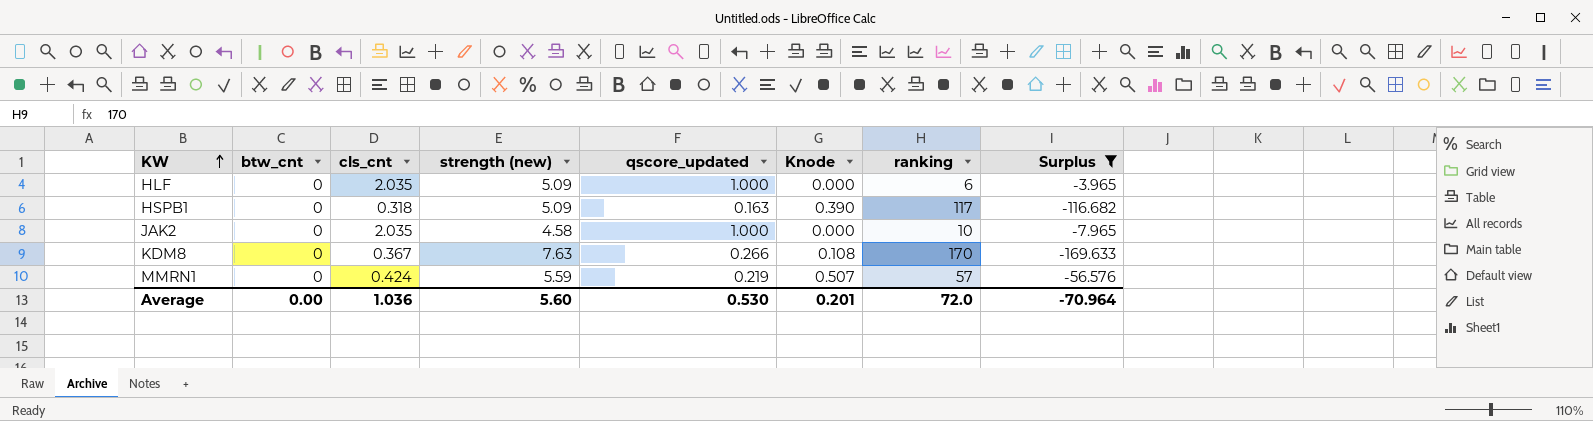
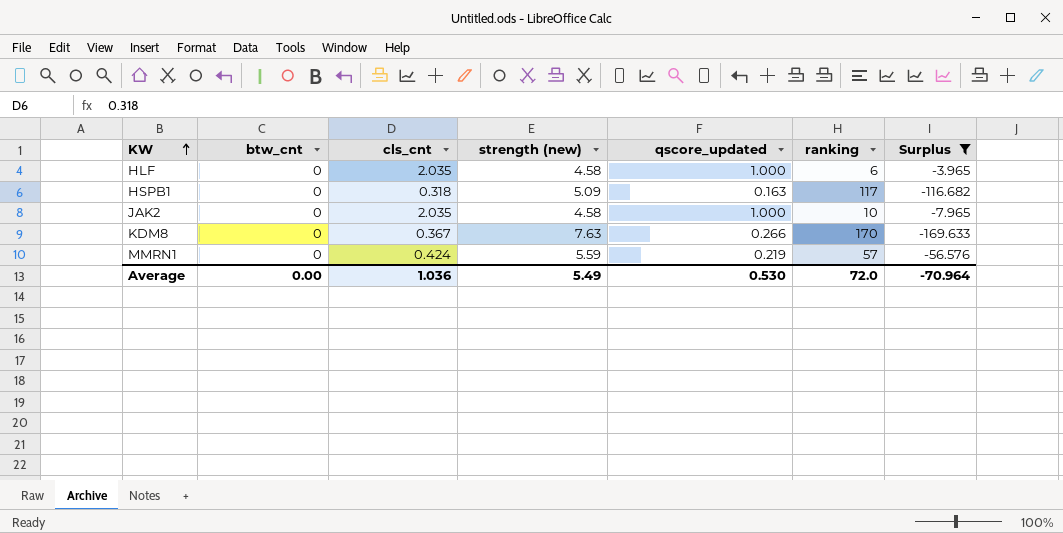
column Knode | position: 6 -> none
HLF | strength (new): 5.09 -> 4.58
Average | strength (new): 5.60 -> 5.49

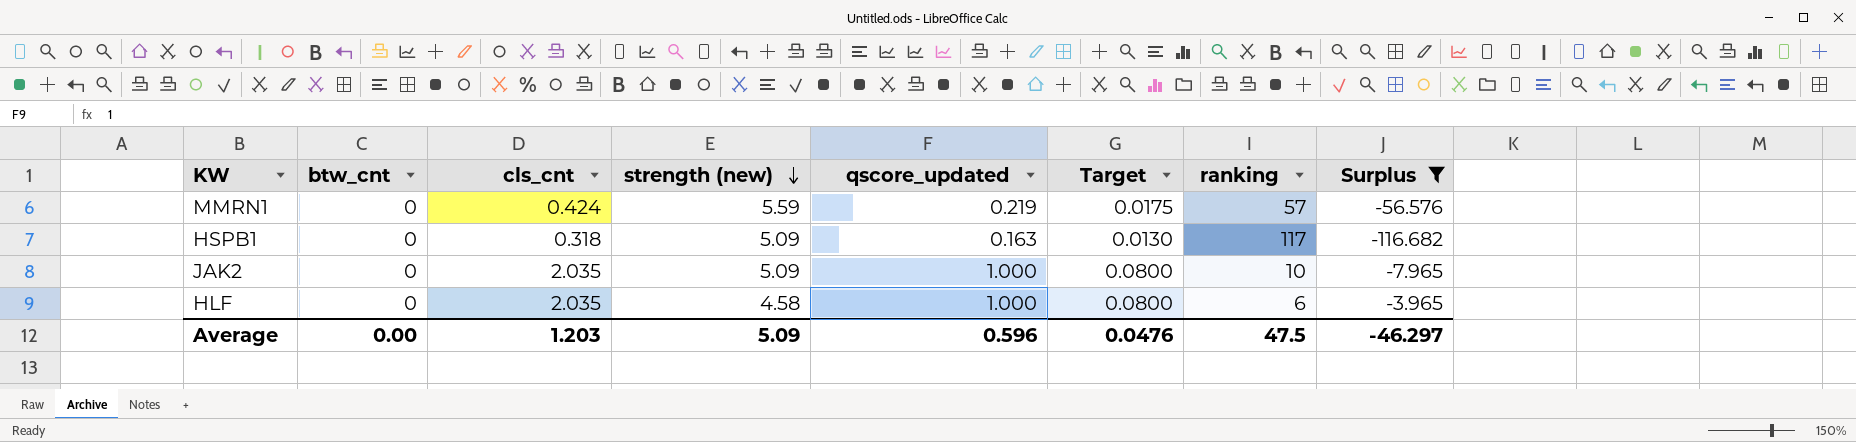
row order: KW ascending -> strength (new) descending
column Target | formula: none -> [qscore_updated] * 0.08
row KDM8: 0 | 0.367 | 7.63 | 0.266 | 170 | -169.633 -> none
JAK2 | strength (new): 4.58 -> 5.09
Average | cls_cnt: 1.036 -> 1.203
Average | strength (new): 5.49 -> 5.09
Average | qscore_updated: 0.530 -> 0.596
Average | ranking: 72.0 -> 47.5
Average | Surplus: -70.964 -> -46.297

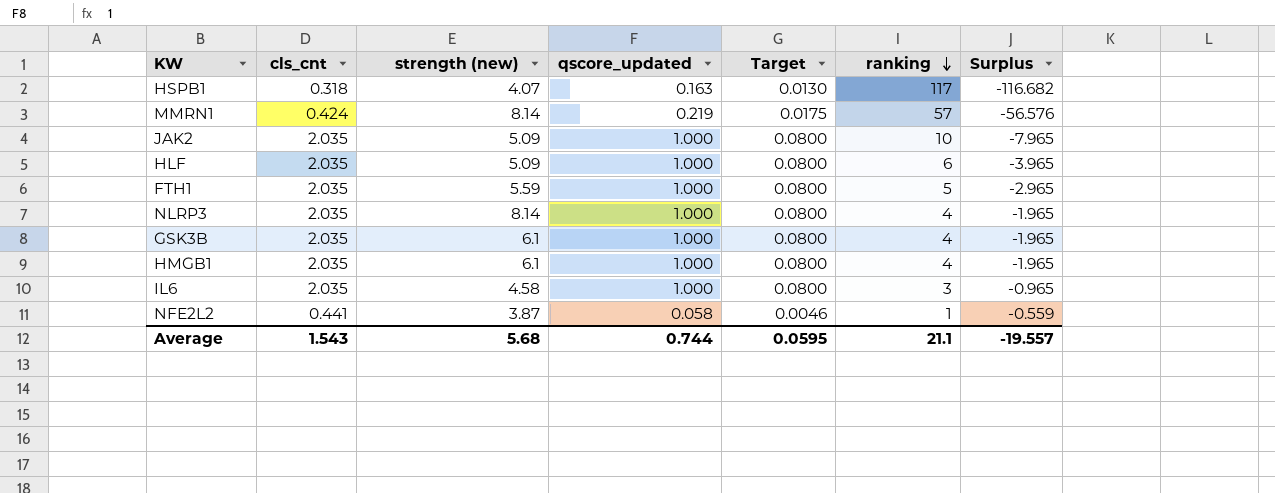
filter: Surplus <= -3.965 -> none
row order: strength (new) descending -> ranking descending
column btw_cnt | position: 2 -> none
HSPB1 | strength (new): 5.09 -> 4.07
MMRN1 | strength (new): 5.59 -> 8.14
HLF | strength (new): 4.58 -> 5.09
Average | cls_cnt: 1.203 -> 1.543
Average | strength (new): 5.09 -> 5.68
Average | qscore_updated: 0.596 -> 0.744
Average | Target: 0.0476 -> 0.0595
Average | ranking: 47.5 -> 21.1
Average | Surplus: -46.297 -> -19.557

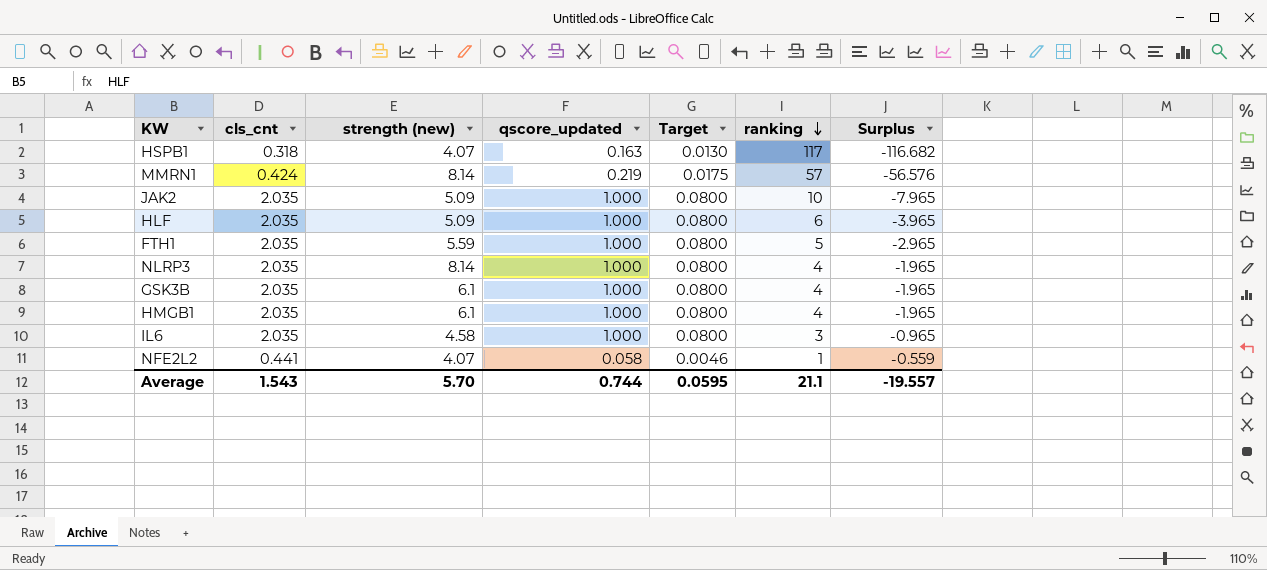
NFE2L2 | strength (new): 3.87 -> 4.07
Average | strength (new): 5.68 -> 5.70

